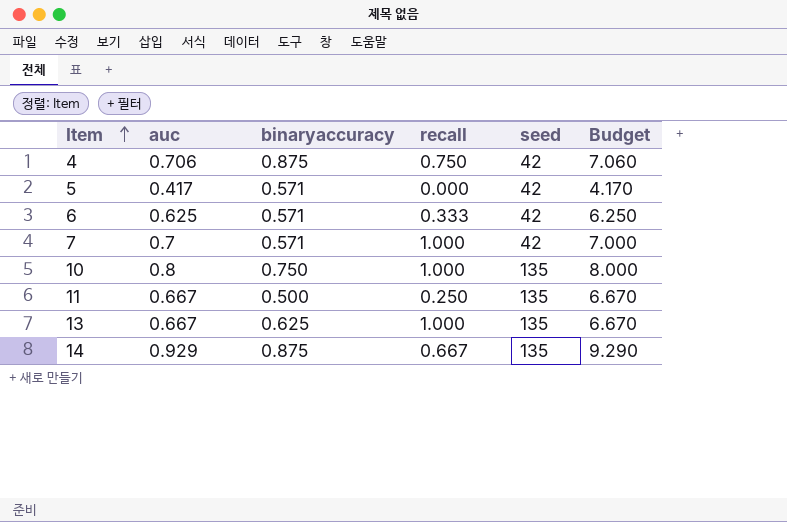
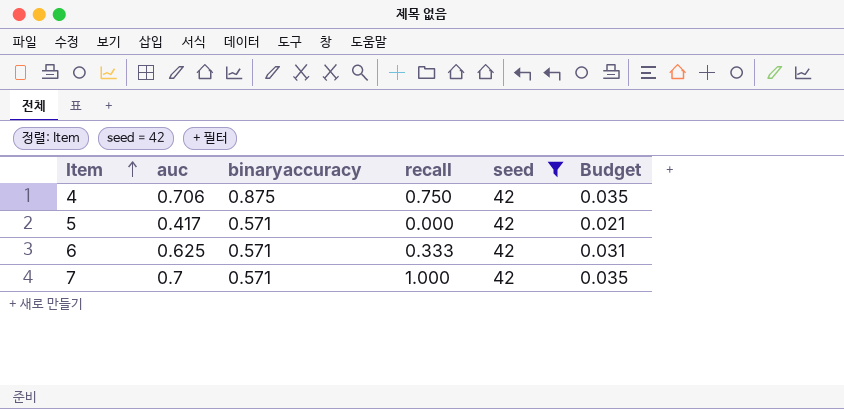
filter: none -> seed = 42
column Budget | formula: [auc] * 10 -> [auc] * 0.05

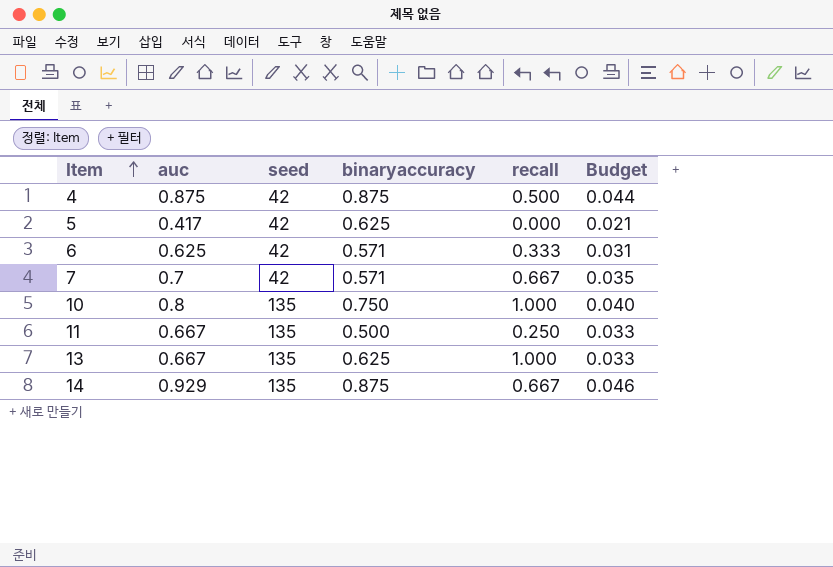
filter: seed = 42 -> none
column seed | position: 5 -> 3
4 | auc: 0.706 -> 0.875
4 | recall: 0.750 -> 0.500
4 | Budget: 0.035 -> 0.044
5 | binaryaccuracy: 0.571 -> 0.625
7 | recall: 1.000 -> 0.667

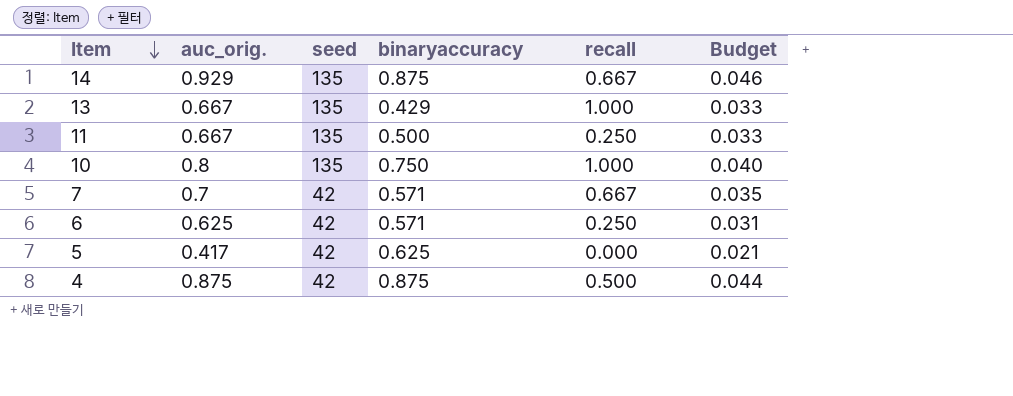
row order: Item ascending -> Item descending
column name: auc -> auc_orig.
13 | binaryaccuracy: 0.625 -> 0.429
6 | recall: 0.333 -> 0.250

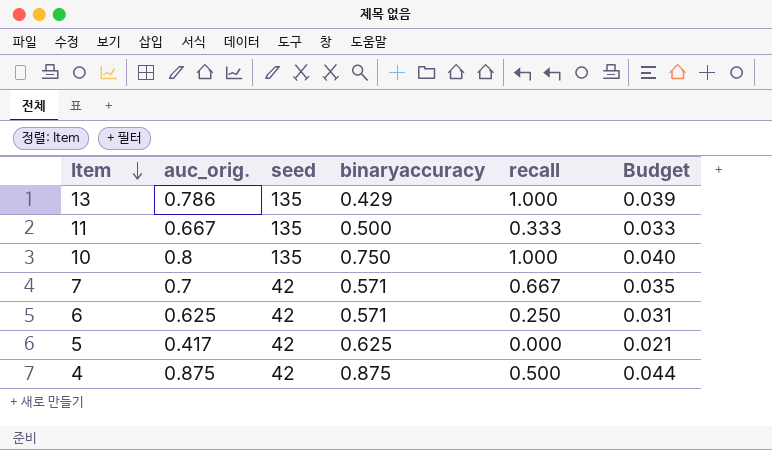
row 14: 0.929 | 135 | 0.875 | 0.667 | 0.046 -> none
13 | auc_orig.: 0.667 -> 0.786
13 | Budget: 0.033 -> 0.039
11 | recall: 0.250 -> 0.333

